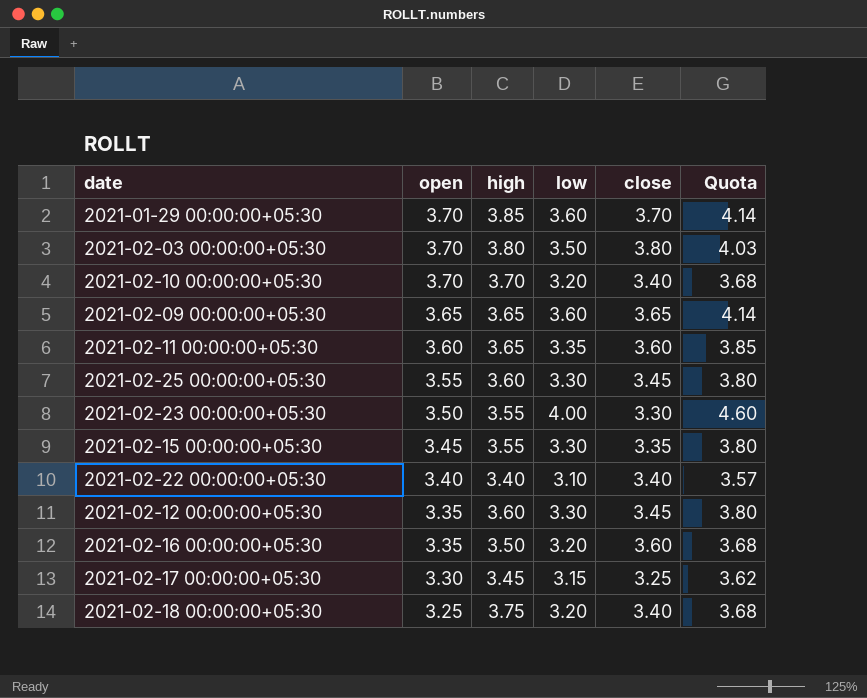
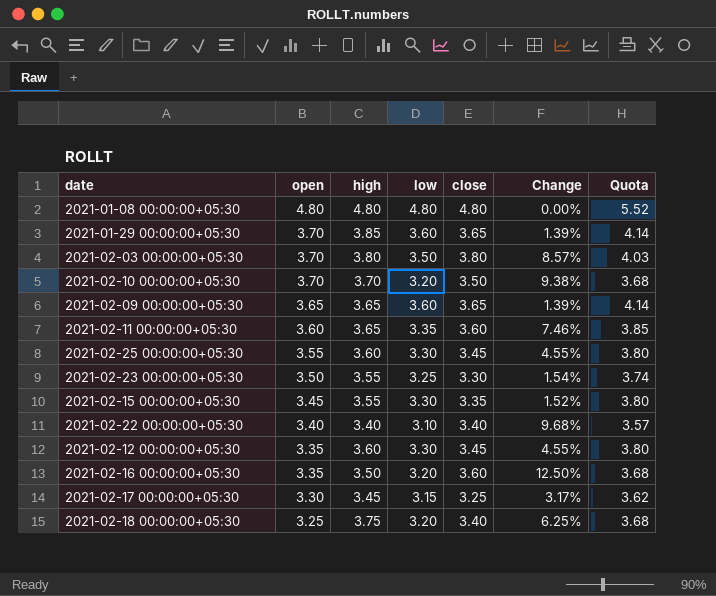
column Change | formula: none -> ([close] - [low]) / [low]
row 2021-01-08 00:00:00+05:30: none -> 4.80 | 4.80 | 4.80 | 4.80 | 0.00% | 5.52
2021-01-29 00:00:00+05:30 | close: 3.70 -> 3.65
2021-02-10 00:00:00+05:30 | close: 3.40 -> 3.50
2021-02-23 00:00:00+05:30 | low: 4.00 -> 3.25
2021-02-23 00:00:00+05:30 | Quota: 4.60 -> 3.74

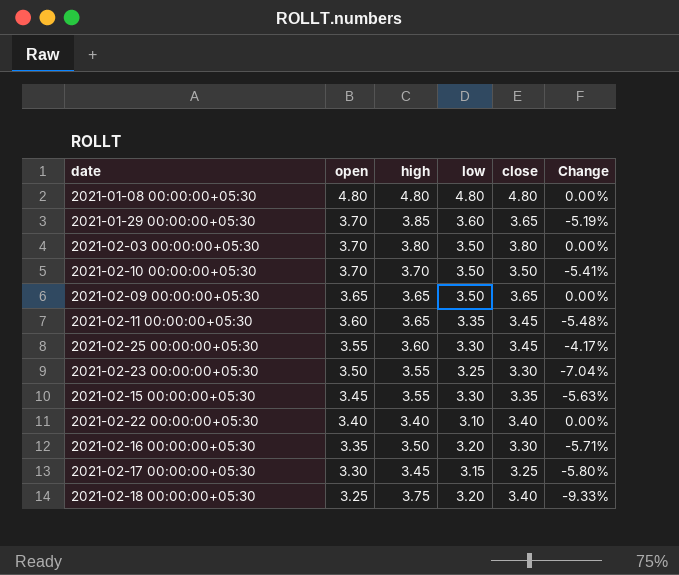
column Quota | formula: [low] * 1.15 -> none
column Change | formula: ([close] - [low]) / [low] -> ([close] - [high]) / [high]
row 2021-02-12 00:00:00+05:30: 3.35 | 3.60 | 3.30 | 3.45 | 4.55% | 3.80 -> none
2021-02-10 00:00:00+05:30 | low: 3.20 -> 3.50
2021-02-09 00:00:00+05:30 | low: 3.60 -> 3.50
2021-02-11 00:00:00+05:30 | close: 3.60 -> 3.45
2021-02-16 00:00:00+05:30 | close: 3.60 -> 3.30

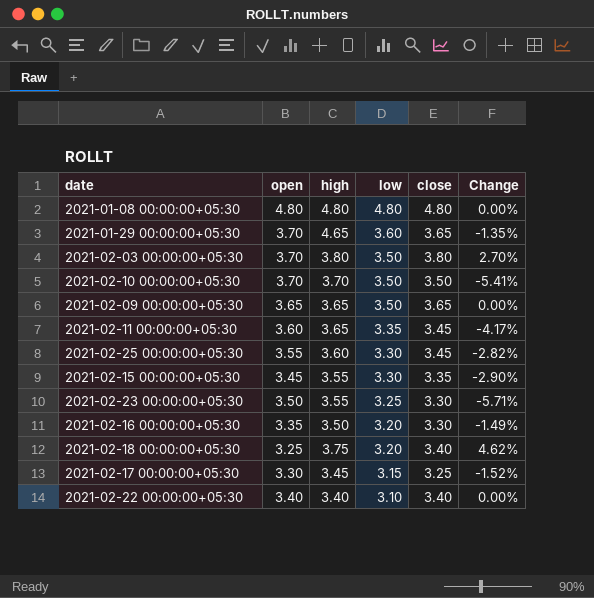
row order: open descending -> low descending
column Change | formula: ([close] - [high]) / [high] -> ([close] - [open]) / [open]
2021-01-29 00:00:00+05:30 | high: 3.85 -> 4.65

